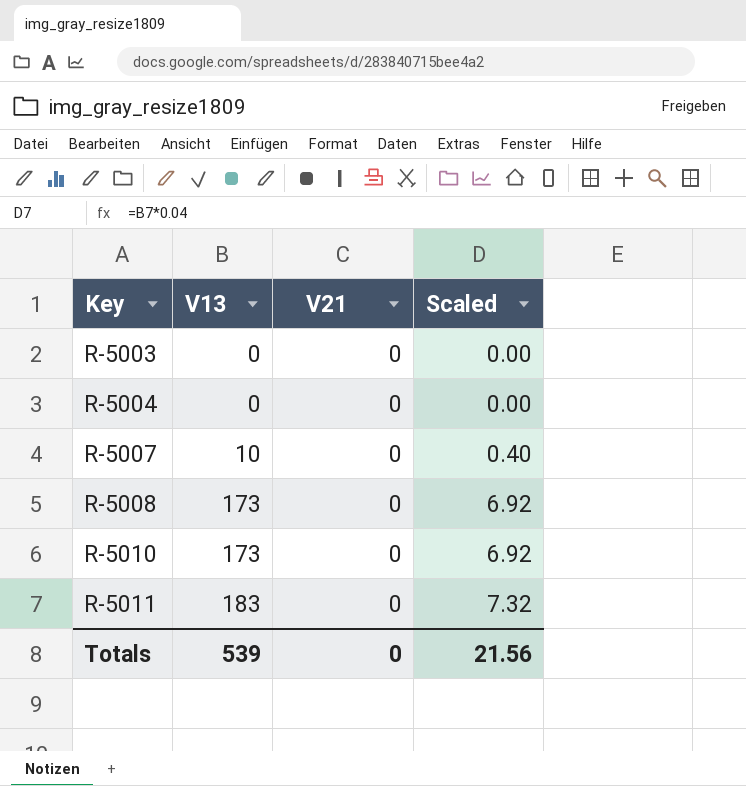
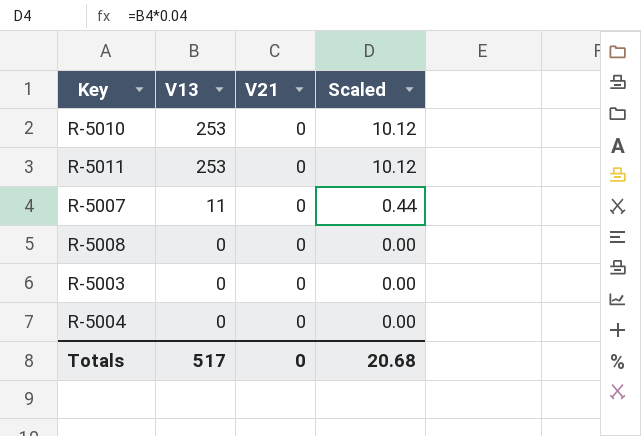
row order: Key ascending -> V13 descending
R-5010 | V13: 173 -> 253
R-5010 | Scaled: 6.92 -> 10.12
R-5011 | V13: 183 -> 253
R-5011 | Scaled: 7.32 -> 10.12
R-5007 | V13: 10 -> 11
R-5007 | Scaled: 0.40 -> 0.44
R-5008 | V13: 173 -> 0
R-5008 | Scaled: 6.92 -> 0.00
Totals | V13: 539 -> 517
Totals | Scaled: 21.56 -> 20.68

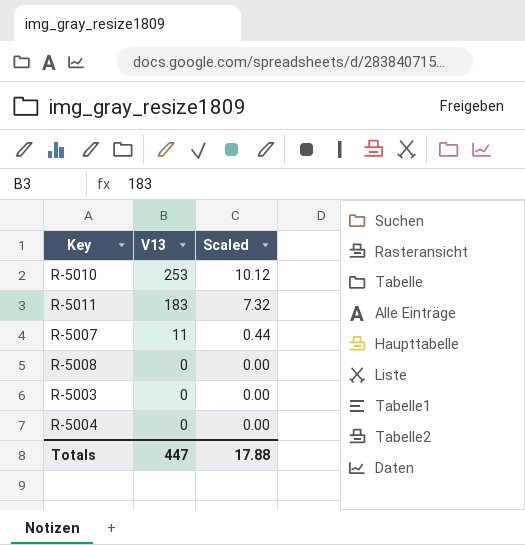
column V21 | position: 3 -> none
R-5011 | V13: 253 -> 183
R-5011 | Scaled: 10.12 -> 7.32
Totals | V13: 517 -> 447
Totals | Scaled: 20.68 -> 17.88

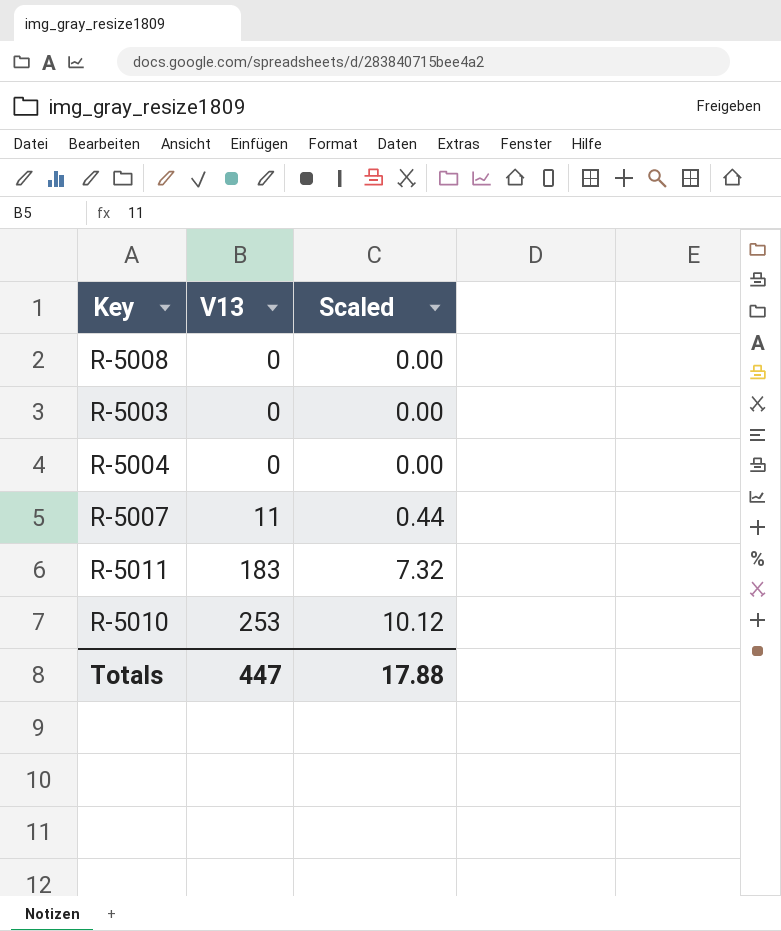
row order: V13 descending -> V13 ascending

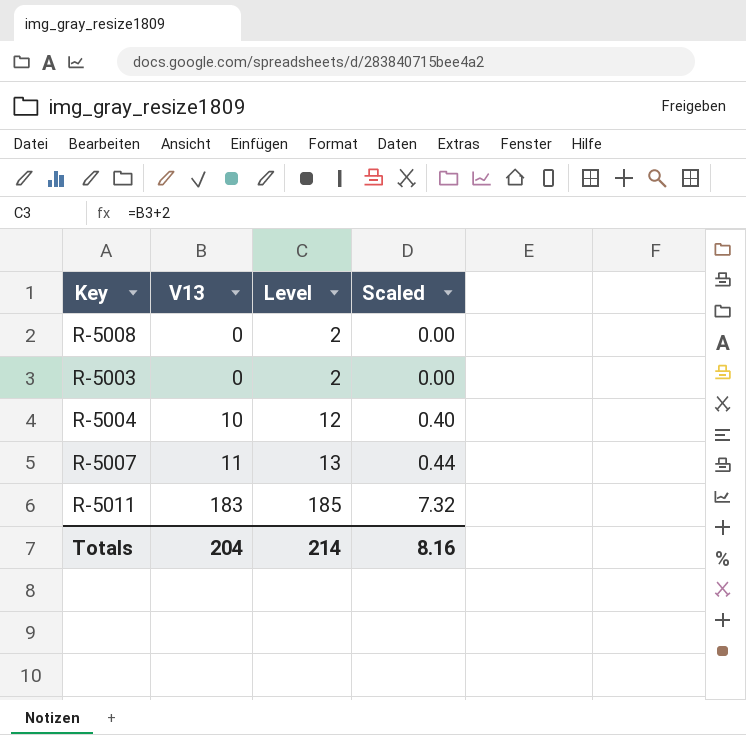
column Level | formula: none -> [V13] + 2
row R-5010: 253 | 10.12 -> none
R-5004 | V13: 0 -> 10
R-5004 | Scaled: 0.00 -> 0.40
Totals | V13: 447 -> 204
Totals | Scaled: 17.88 -> 8.16

